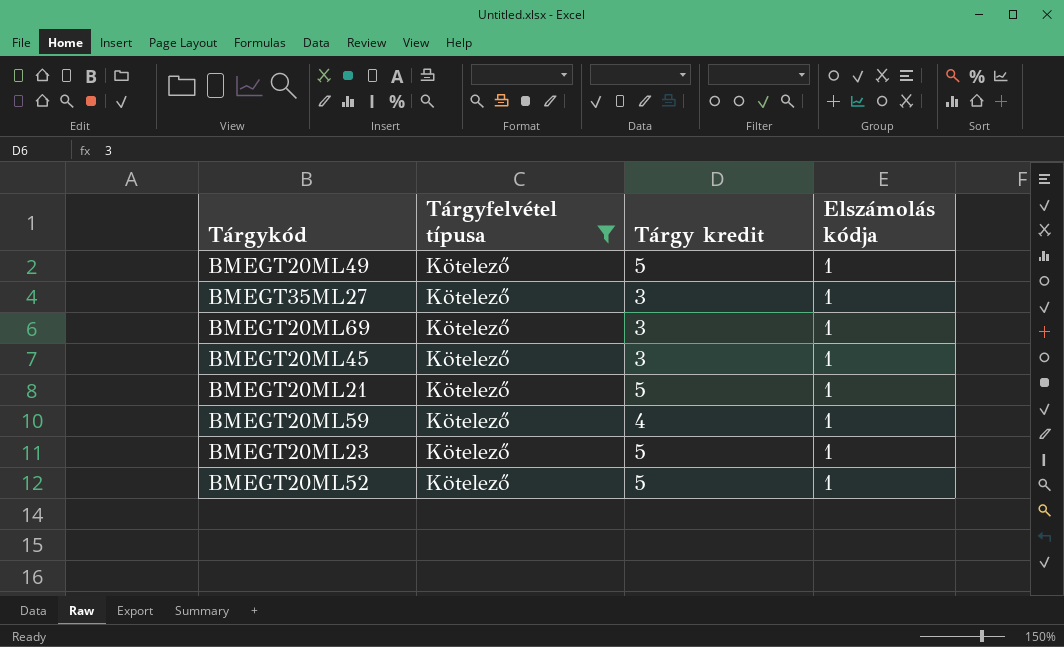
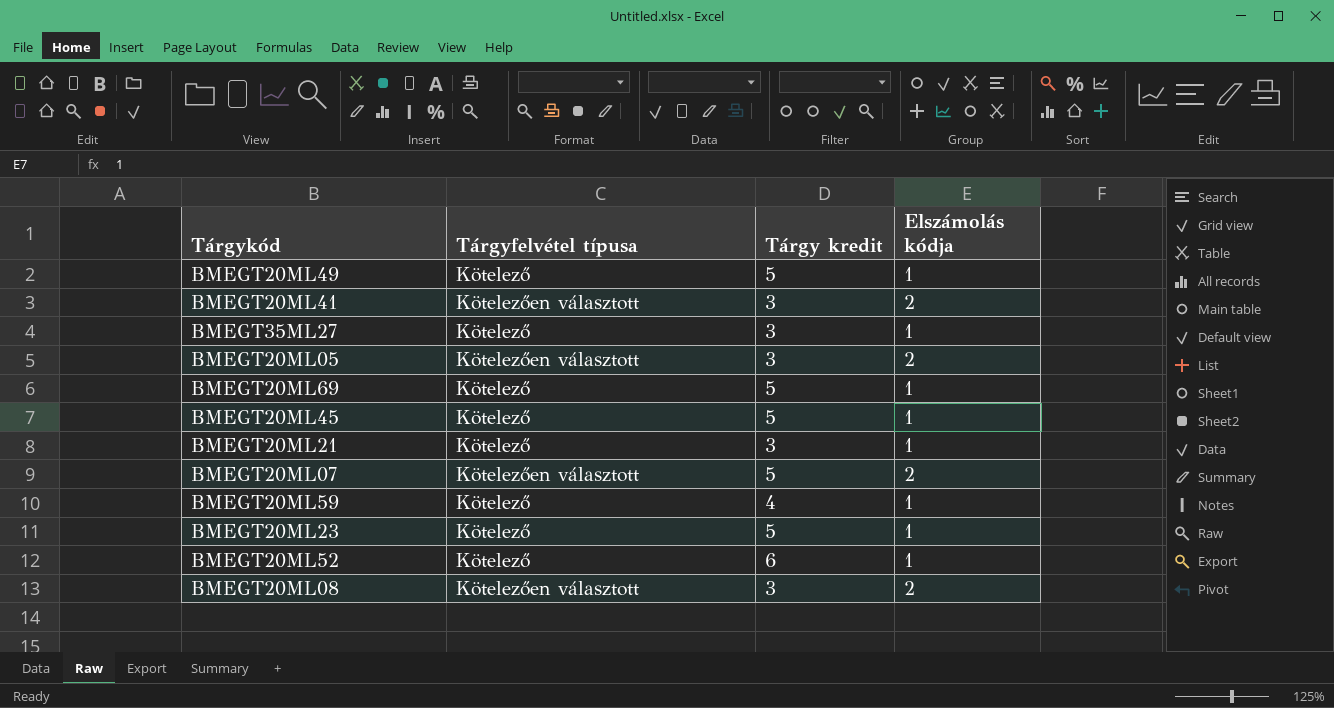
filter: Tárgyfelvétel típusa = Kötelező -> none
BMEGT20ML69 | Tárgy kredit: 3 -> 5
BMEGT20ML45 | Tárgy kredit: 3 -> 5
BMEGT20ML21 | Tárgy kredit: 5 -> 3
BMEGT20ML52 | Tárgy kredit: 5 -> 6

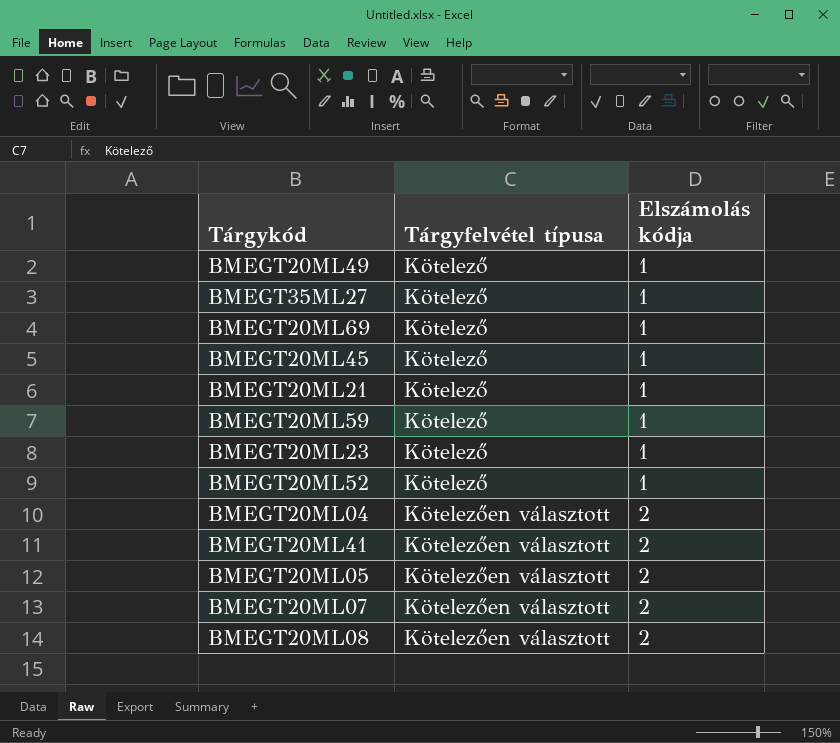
row order: none -> Tárgyfelvétel típusa ascending
column Tárgy kredit | position: 3 -> none
row BMEGT20ML04: none -> Kötelezően választott | 2

